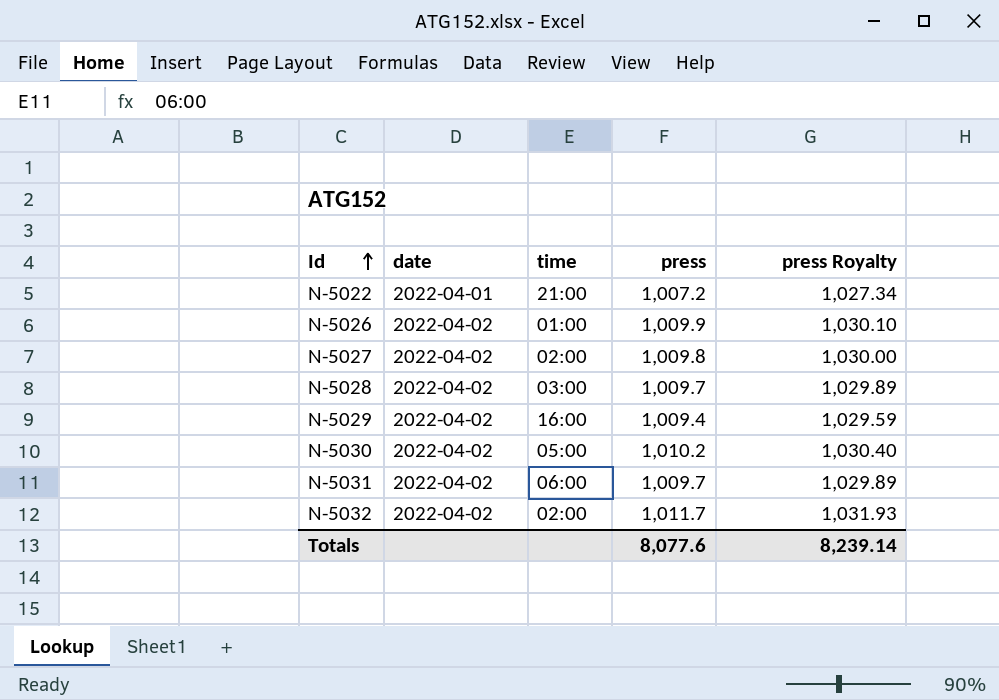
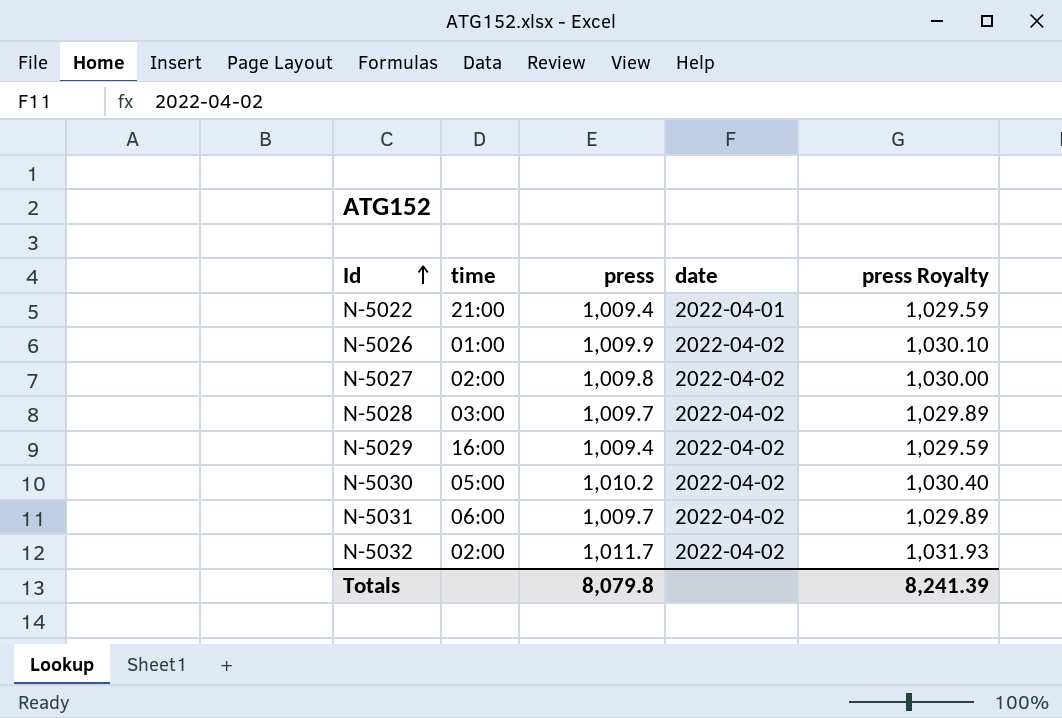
column date | position: 2 -> 4
N-5022 | press: 1,007.2 -> 1,009.4
N-5022 | press Royalty: 1,027.34 -> 1,029.59
Totals | press: 8,077.6 -> 8,079.8
Totals | press Royalty: 8,239.14 -> 8,241.39

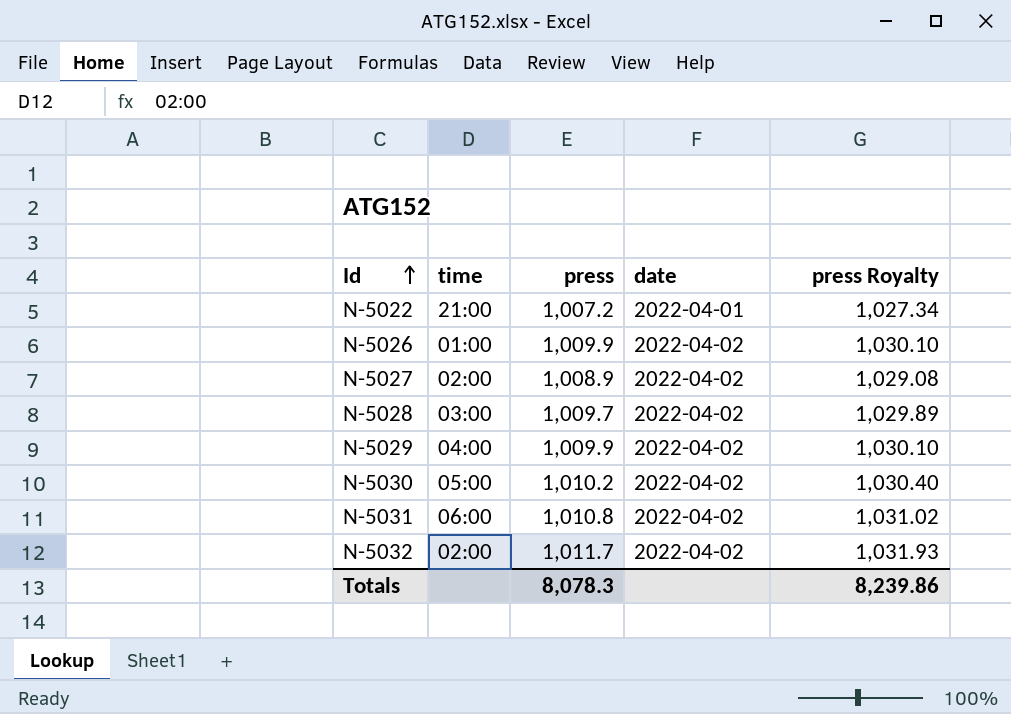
N-5022 | press: 1,009.4 -> 1,007.2
N-5022 | press Royalty: 1,029.59 -> 1,027.34
N-5027 | press: 1,009.8 -> 1,008.9
N-5027 | press Royalty: 1,030.00 -> 1,029.08
N-5029 | time: 16:00 -> 04:00
N-5029 | press: 1,009.4 -> 1,009.9
N-5029 | press Royalty: 1,029.59 -> 1,030.10
N-5031 | press: 1,009.7 -> 1,010.8
N-5031 | press Royalty: 1,029.89 -> 1,031.02
Totals | press: 8,079.8 -> 8,078.3
Totals | press Royalty: 8,241.39 -> 8,239.86

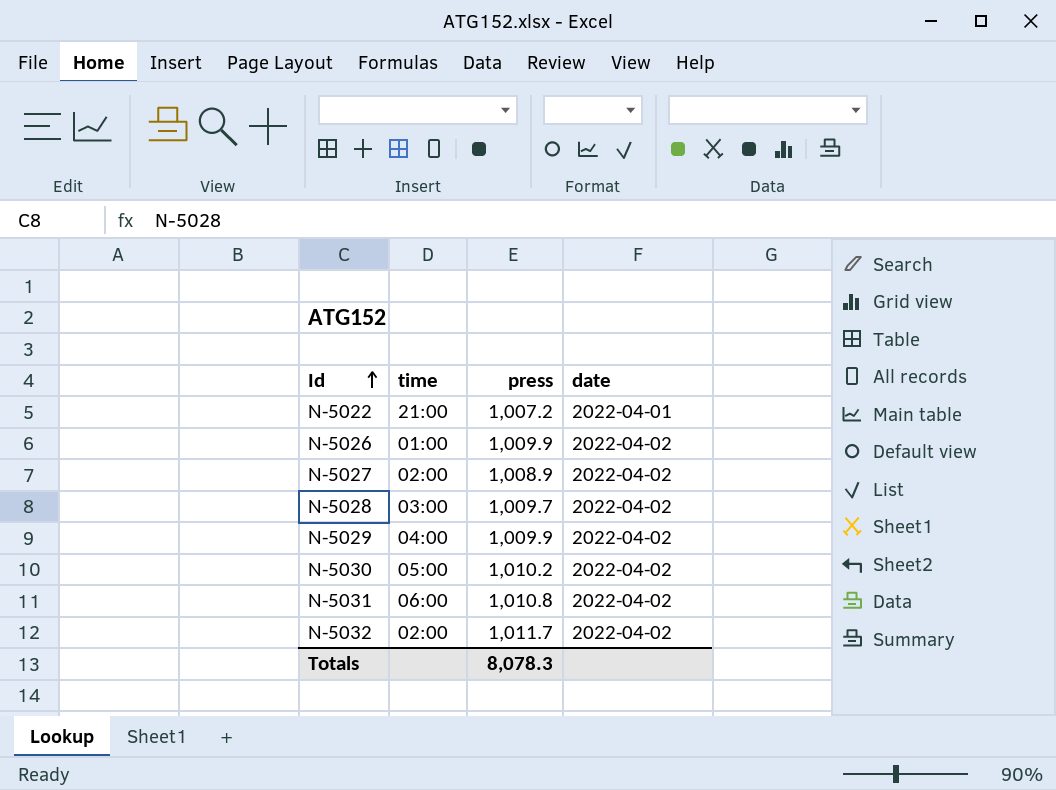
column press Royalty | formula: [press] * 1.02 -> none

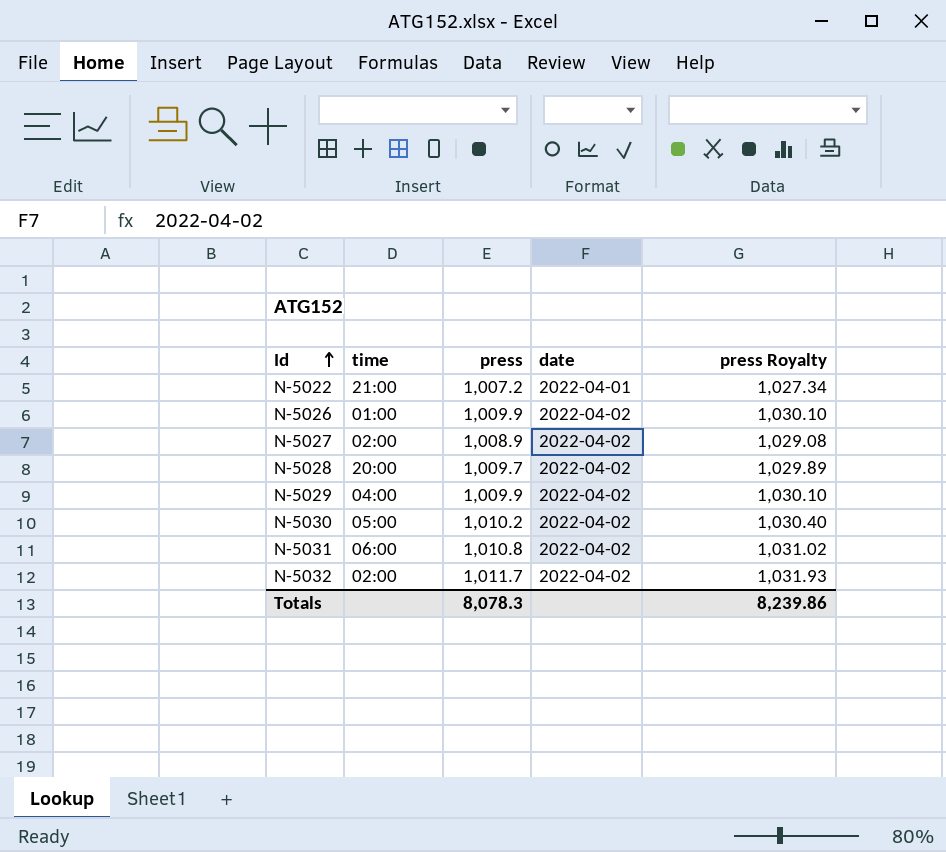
column press Royalty | formula: none -> [press] * 1.02
N-5028 | time: 03:00 -> 20:00

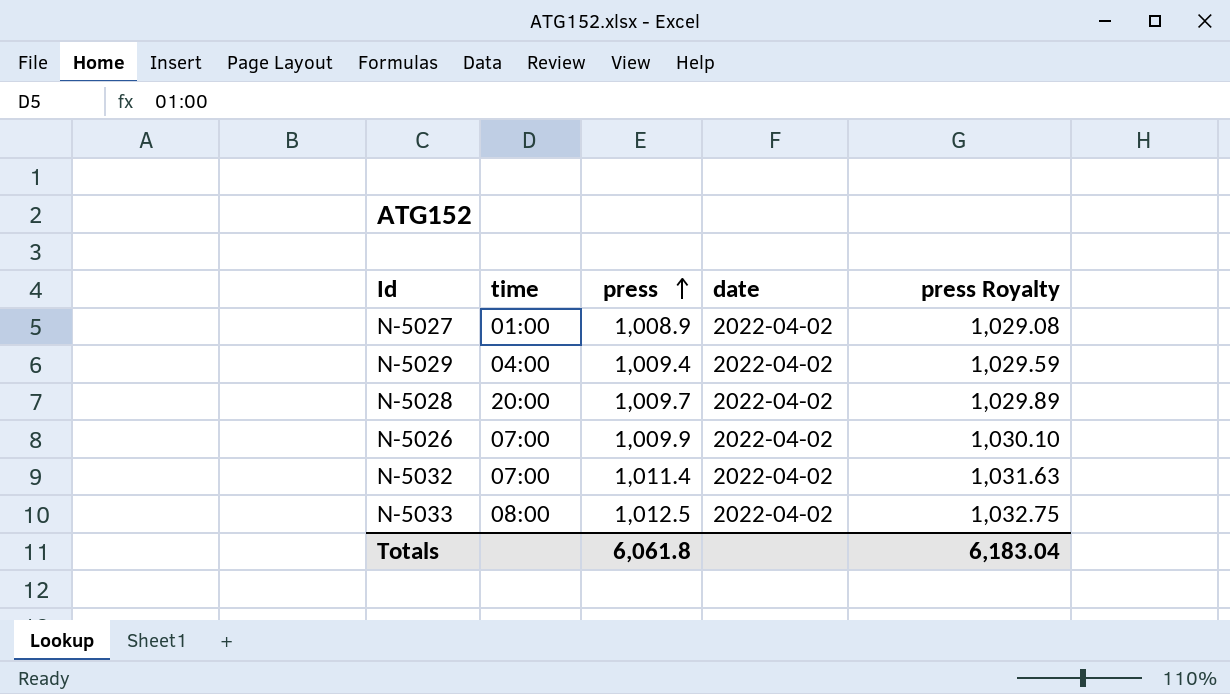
row order: Id ascending -> press ascending
row N-5022: 21:00 | 1,007.2 | 2022-04-01 | 1,027.34 -> none
row N-5030: 05:00 | 1,010.2 | 2022-04-02 | 1,030.40 -> none
row N-5031: 06:00 | 1,010.8 | 2022-04-02 | 1,031.02 -> none
N-5027 | time: 02:00 -> 01:00
N-5029 | press: 1,009.9 -> 1,009.4
N-5029 | press Royalty: 1,030.10 -> 1,029.59
N-5026 | time: 01:00 -> 07:00
N-5032 | time: 02:00 -> 07:00
N-5032 | press: 1,011.7 -> 1,011.4
N-5032 | press Royalty: 1,031.93 -> 1,031.63
row N-5033: none -> 08:00 | 1,012.5 | 2022-04-02 | 1,032.75
Totals | press: 8,078.3 -> 6,061.8
Totals | press Royalty: 8,239.86 -> 6,183.04

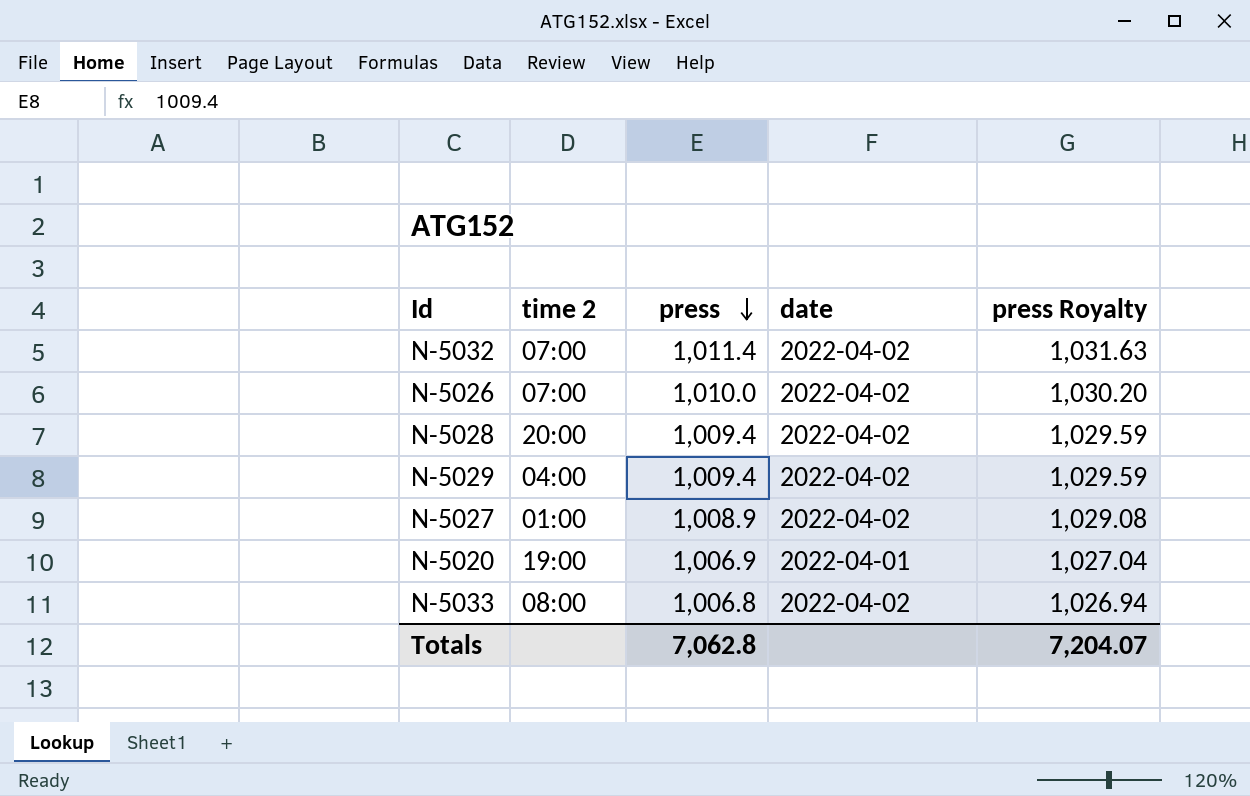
row order: press ascending -> press descending
column name: time -> time 2
N-5026 | press: 1,009.9 -> 1,010.0
N-5026 | press Royalty: 1,030.10 -> 1,030.20
N-5028 | press: 1,009.7 -> 1,009.4
N-5028 | press Royalty: 1,029.89 -> 1,029.59
row N-5020: none -> 19:00 | 1,006.9 | 2022-04-01 | 1,027.04
N-5033 | press: 1,012.5 -> 1,006.8
N-5033 | press Royalty: 1,032.75 -> 1,026.94
Totals | press: 6,061.8 -> 7,062.8
Totals | press Royalty: 6,183.04 -> 7,204.07

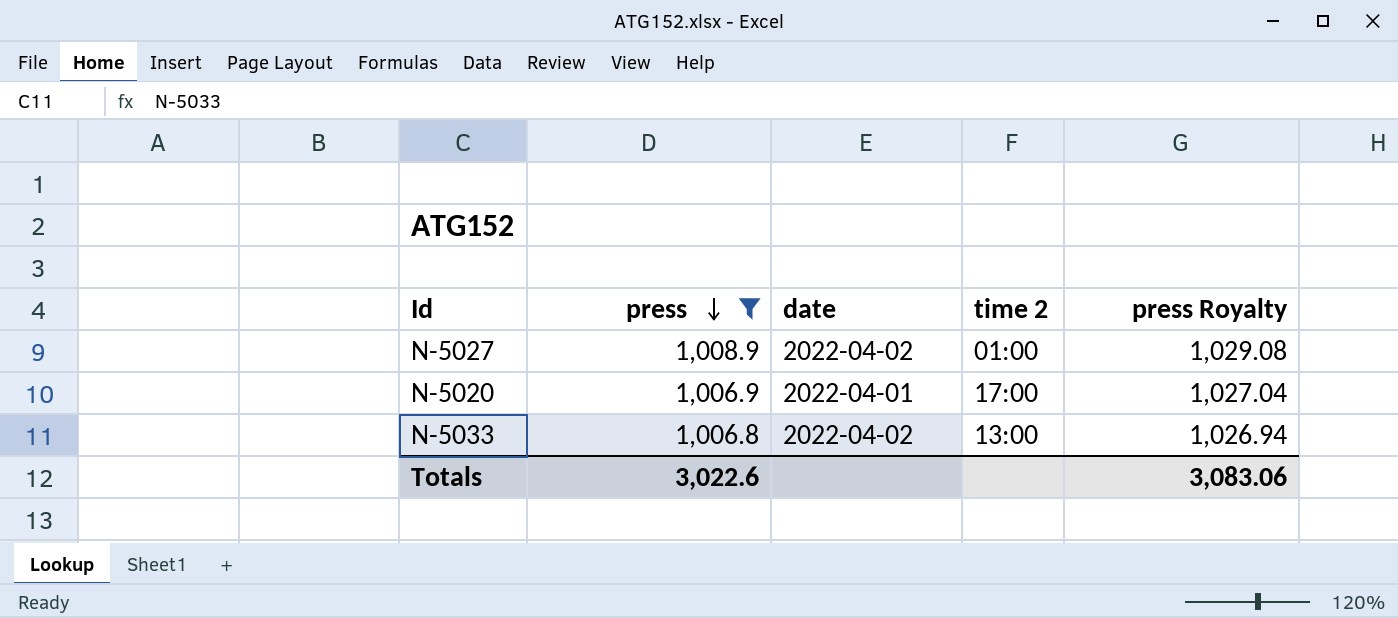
filter: none -> press <= 1,008.9
column time 2 | position: 2 -> 4
N-5020 | time 2: 19:00 -> 17:00
N-5033 | time 2: 08:00 -> 13:00
Totals | press: 7,062.8 -> 3,022.6
Totals | press Royalty: 7,204.07 -> 3,083.06

